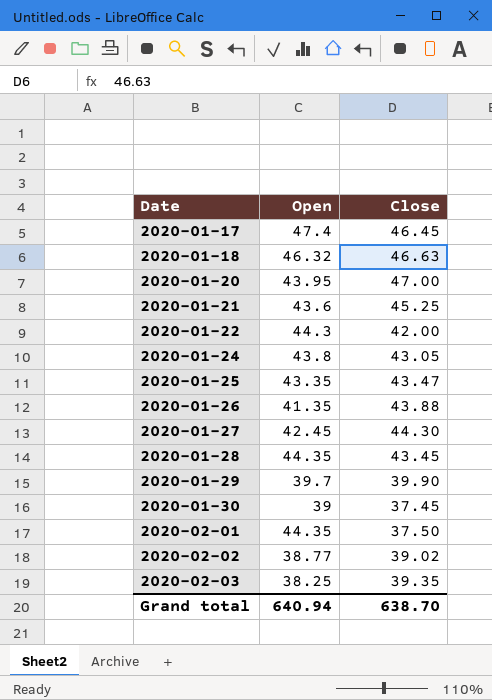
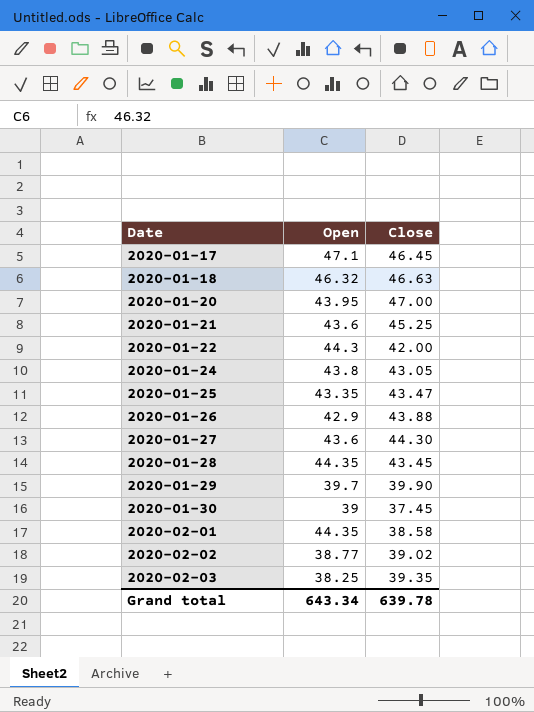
2020-01-17 | Open: 47.4 -> 47.1
2020-01-26 | Open: 41.35 -> 42.9
2020-01-27 | Open: 42.45 -> 43.6
2020-02-01 | Close: 37.50 -> 38.58
Grand total | Open: 640.94 -> 643.34
Grand total | Close: 638.70 -> 639.78

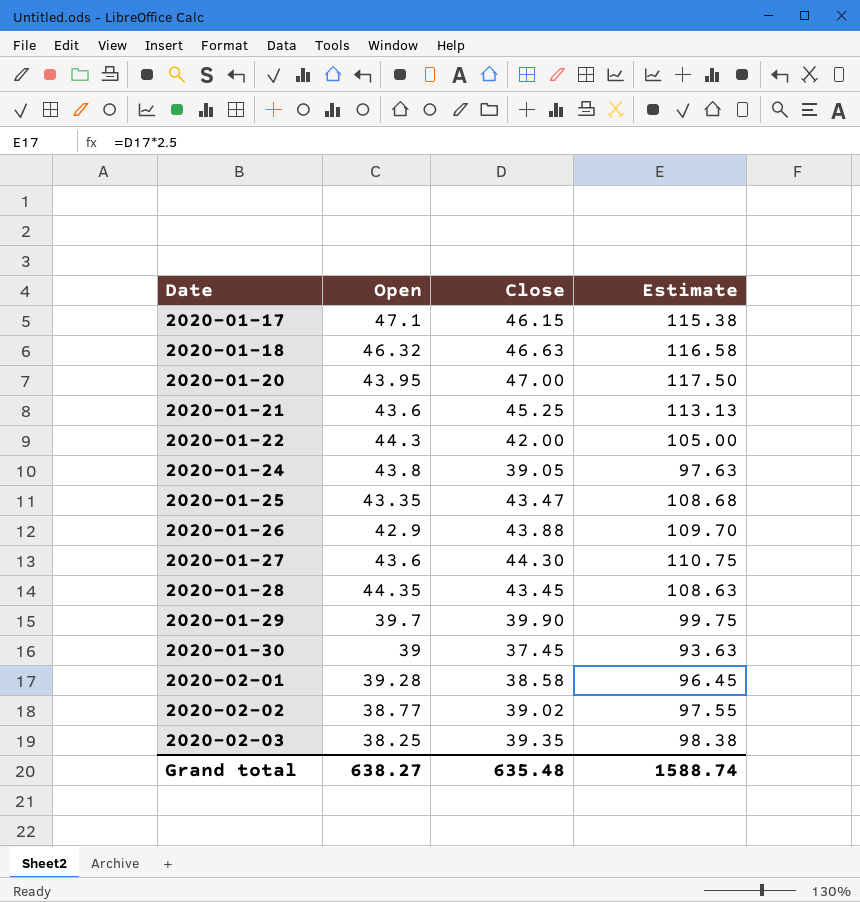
column Estimate | formula: none -> [Close] * 2.5
2020-01-17 | Close: 46.45 -> 46.15
2020-01-24 | Close: 43.05 -> 39.05
2020-02-01 | Open: 44.35 -> 39.28
Grand total | Open: 643.34 -> 638.27
Grand total | Close: 639.78 -> 635.48

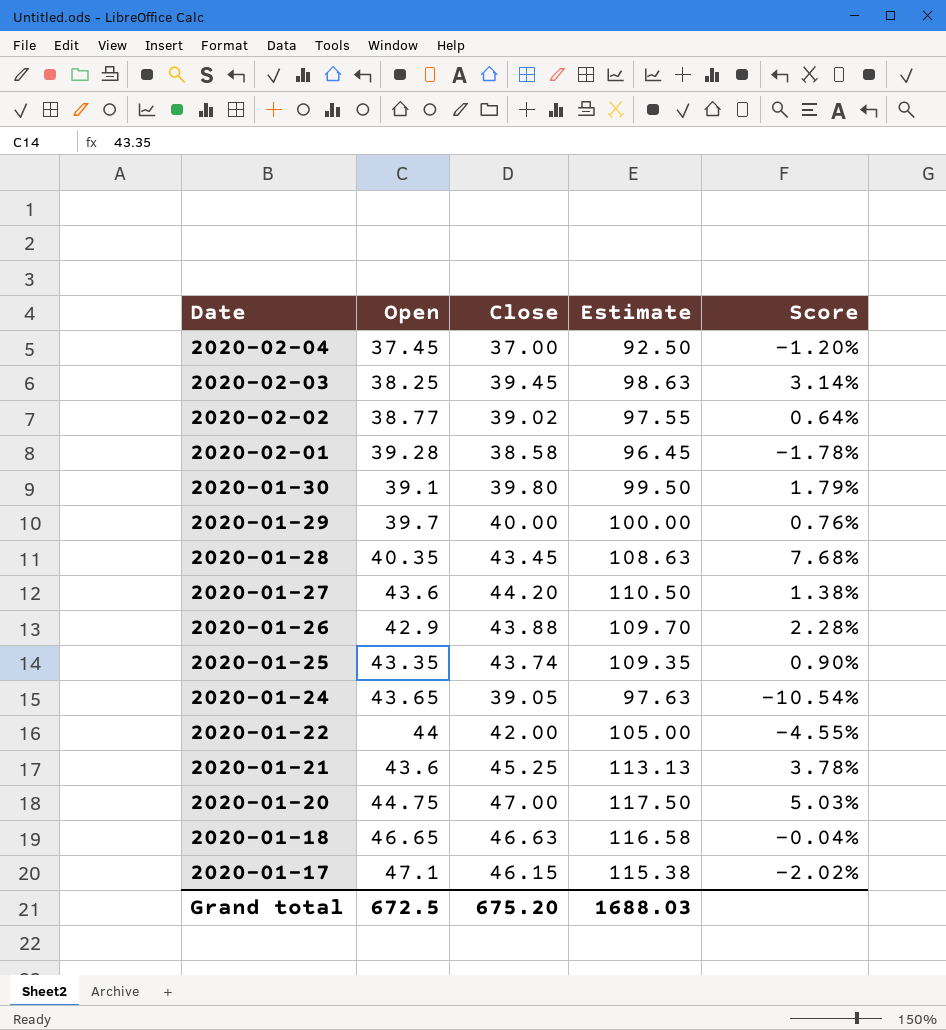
row order: Date ascending -> Date descending
column Score | formula: none -> ([Close] - [Open]) / [Open]
row 2020-02-04: none -> 37.45 | 37.00 | 92.50 | -1.20%
2020-02-03 | Close: 39.35 -> 39.45
2020-02-03 | Estimate: 98.38 -> 98.63
2020-01-30 | Open: 39 -> 39.1
2020-01-30 | Close: 37.45 -> 39.80
2020-01-30 | Estimate: 93.63 -> 99.50
2020-01-29 | Close: 39.90 -> 40.00
2020-01-29 | Estimate: 99.75 -> 100.00
2020-01-28 | Open: 44.35 -> 40.35
2020-01-27 | Close: 44.30 -> 44.20
2020-01-27 | Estimate: 110.75 -> 110.50
2020-01-25 | Close: 43.47 -> 43.74
2020-01-25 | Estimate: 108.68 -> 109.35
2020-01-24 | Open: 43.8 -> 43.65
2020-01-22 | Open: 44.3 -> 44
2020-01-20 | Open: 43.95 -> 44.75
2020-01-18 | Open: 46.32 -> 46.65
Grand total | Open: 638.27 -> 672.5
Grand total | Close: 635.48 -> 675.20
Grand total | Estimate: 1588.74 -> 1688.03

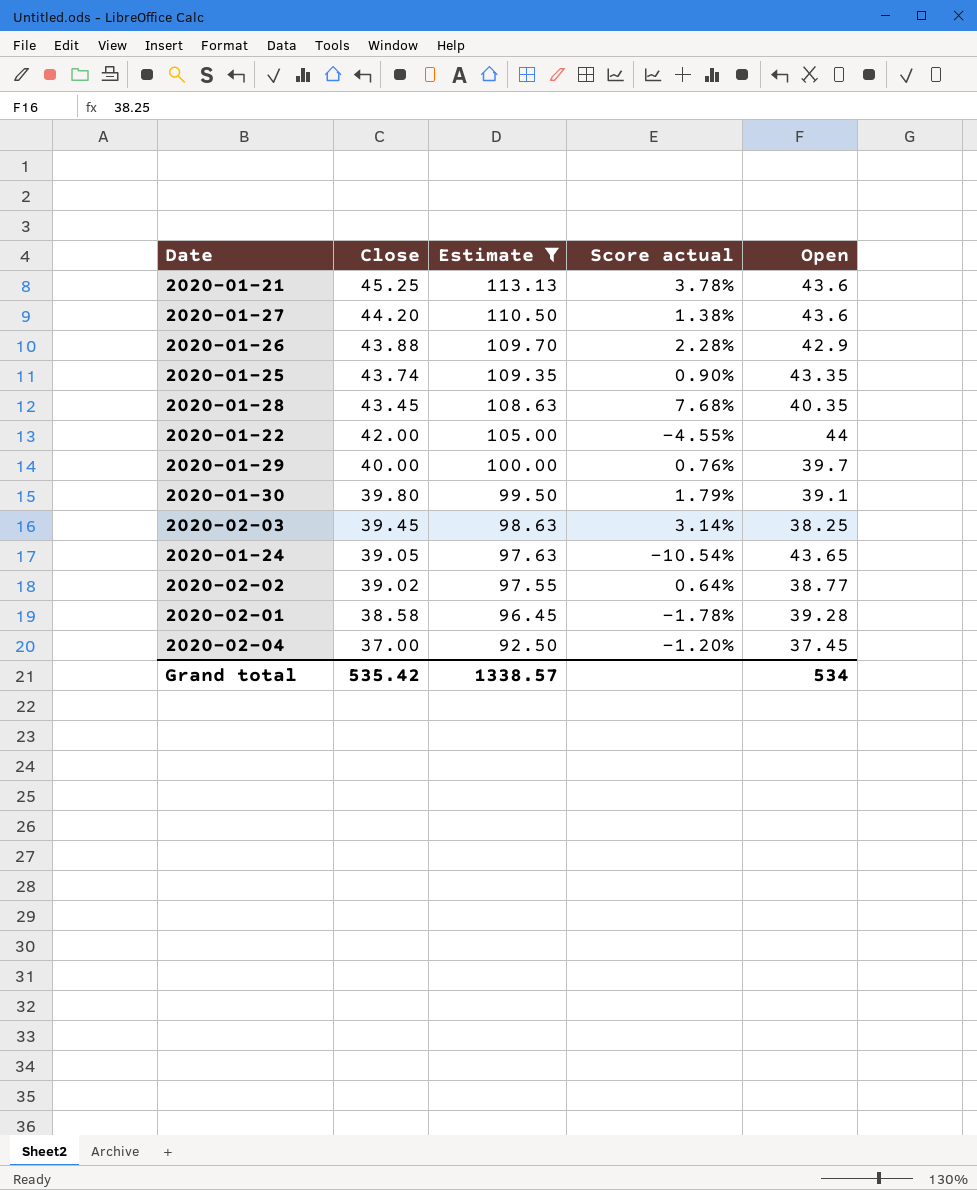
filter: none -> Estimate <= 113.13
row order: Date descending -> Close descending
column name: Score -> Score actual
column Open | position: 2 -> 5
Grand total | Close: 675.20 -> 535.42
Grand total | Estimate: 1688.03 -> 1338.57
Grand total | Open: 672.5 -> 534

